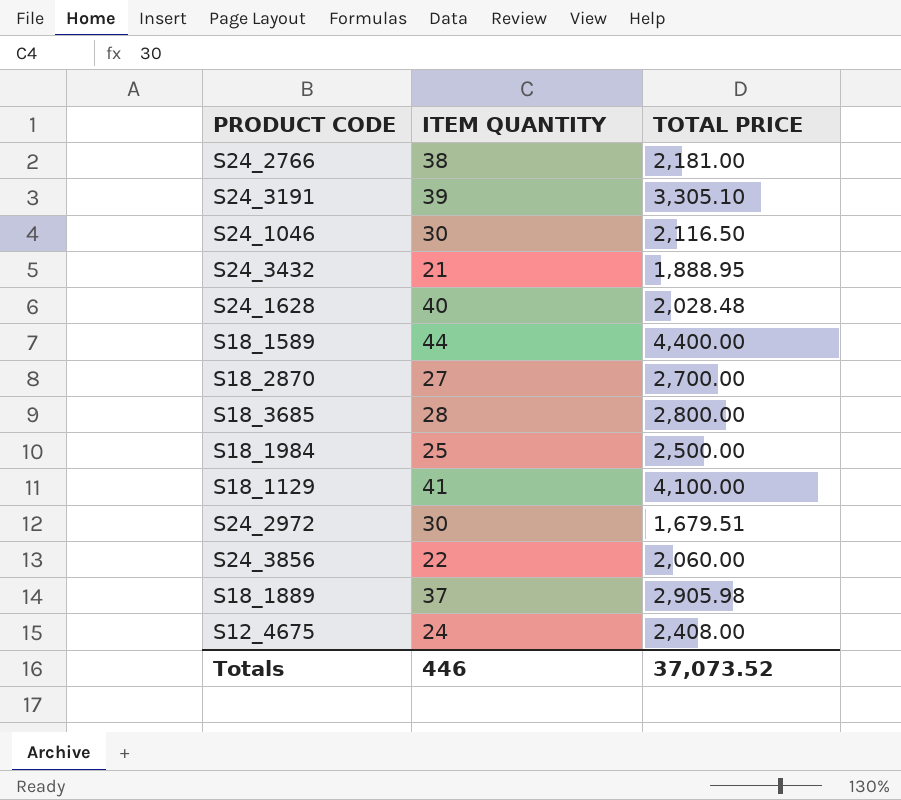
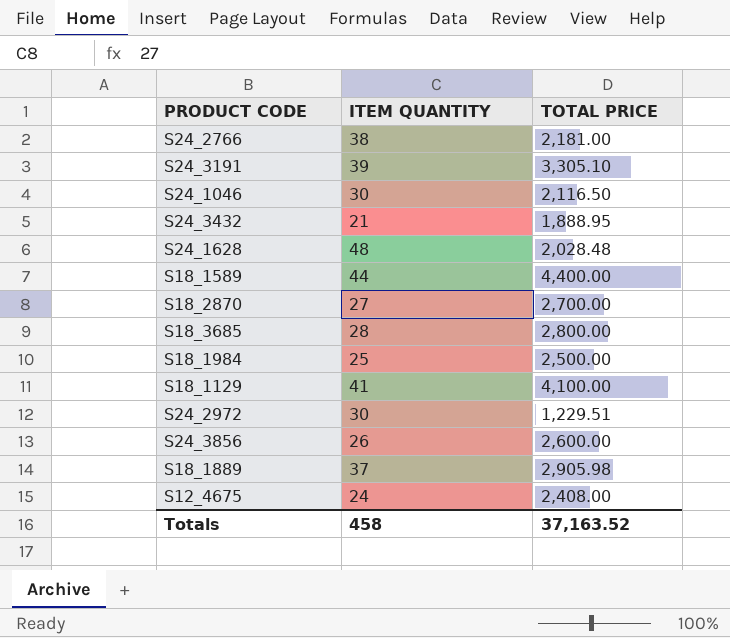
S24_1628 | ITEM QUANTITY: 40 -> 48
S24_2972 | TOTAL PRICE: 1,679.51 -> 1,229.51
S24_3856 | ITEM QUANTITY: 22 -> 26
S24_3856 | TOTAL PRICE: 2,060.00 -> 2,600.00
Totals | ITEM QUANTITY: 446 -> 458
Totals | TOTAL PRICE: 37,073.52 -> 37,163.52

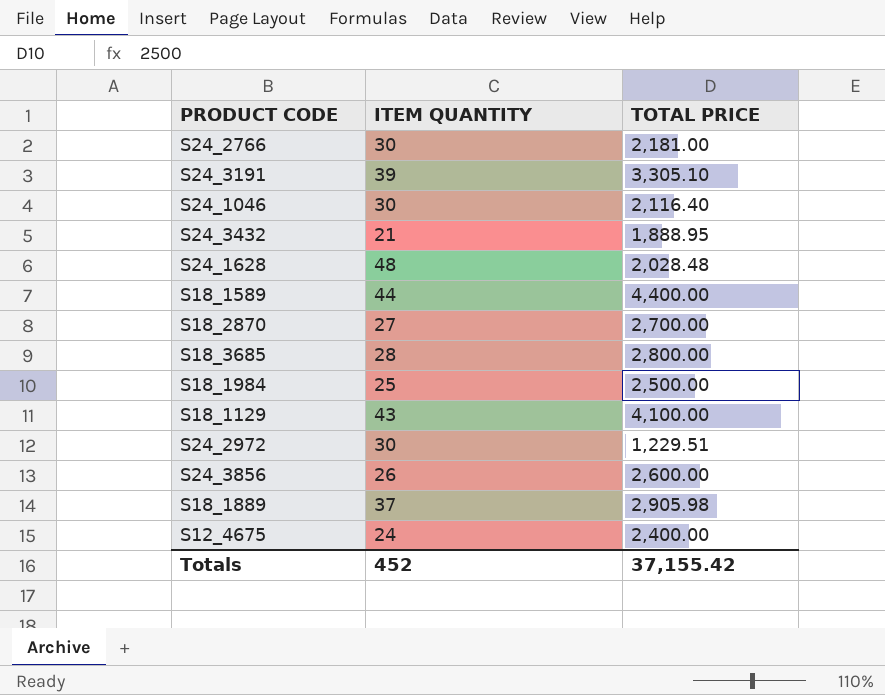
S24_2766 | ITEM QUANTITY: 38 -> 30
S24_1046 | TOTAL PRICE: 2,116.50 -> 2,116.40
S18_1129 | ITEM QUANTITY: 41 -> 43
S12_4675 | TOTAL PRICE: 2,408.00 -> 2,400.00
Totals | ITEM QUANTITY: 458 -> 452
Totals | TOTAL PRICE: 37,163.52 -> 37,155.42

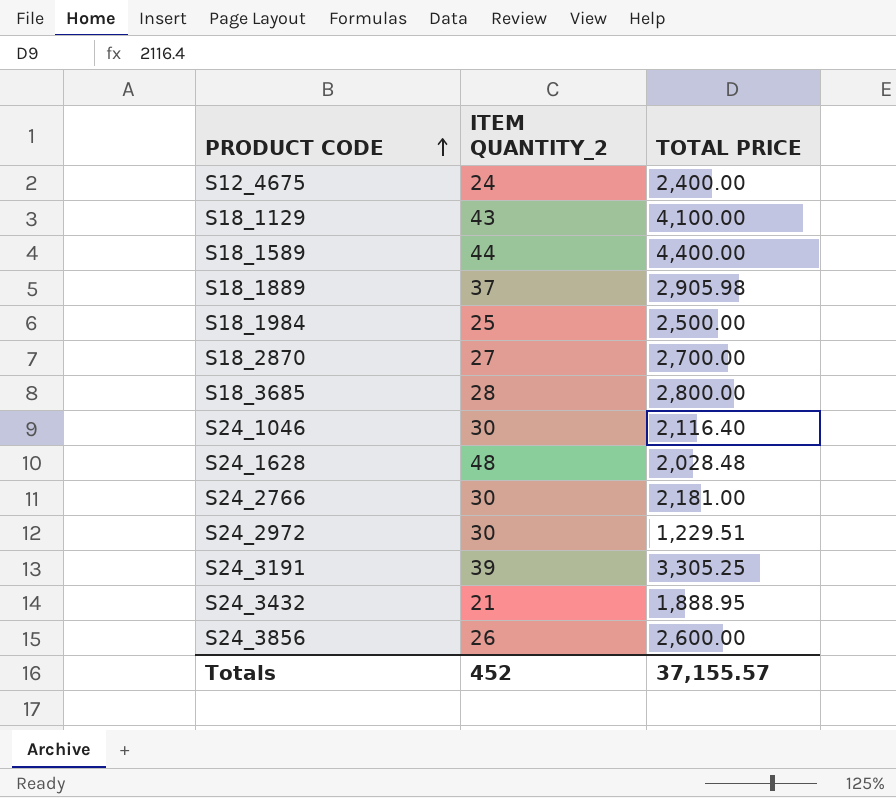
row order: none -> PRODUCT CODE ascending
column name: ITEM QUANTITY -> ITEM QUANTITY_2
S24_3191 | TOTAL PRICE: 3,305.10 -> 3,305.25
Totals | TOTAL PRICE: 37,155.42 -> 37,155.57

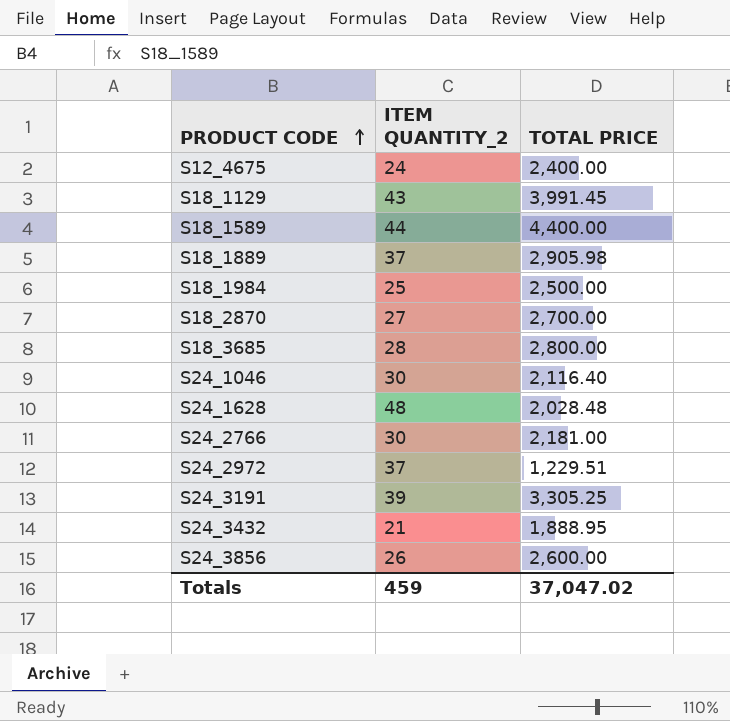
S18_1129 | TOTAL PRICE: 4,100.00 -> 3,991.45
S24_2972 | ITEM QUANTITY_2: 30 -> 37
Totals | ITEM QUANTITY_2: 452 -> 459
Totals | TOTAL PRICE: 37,155.57 -> 37,047.02

